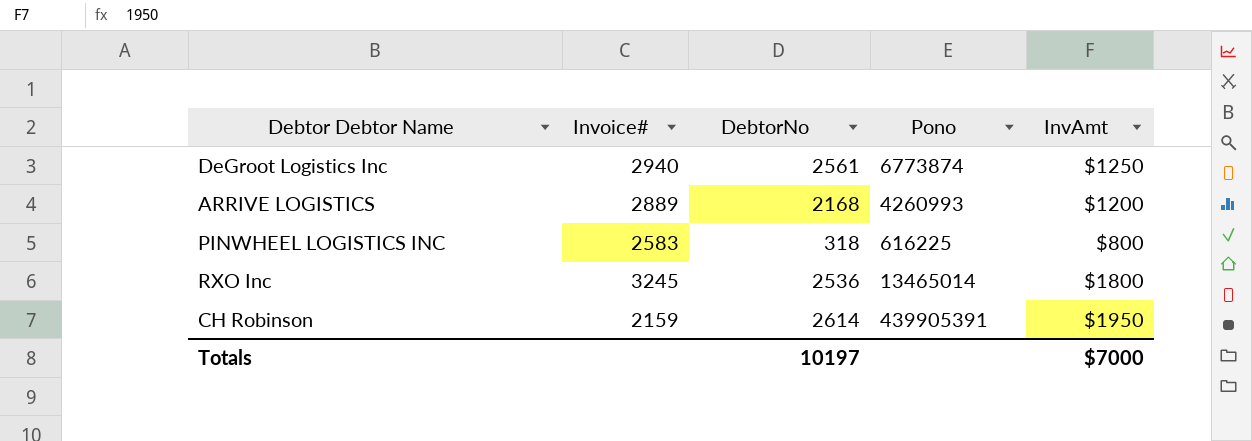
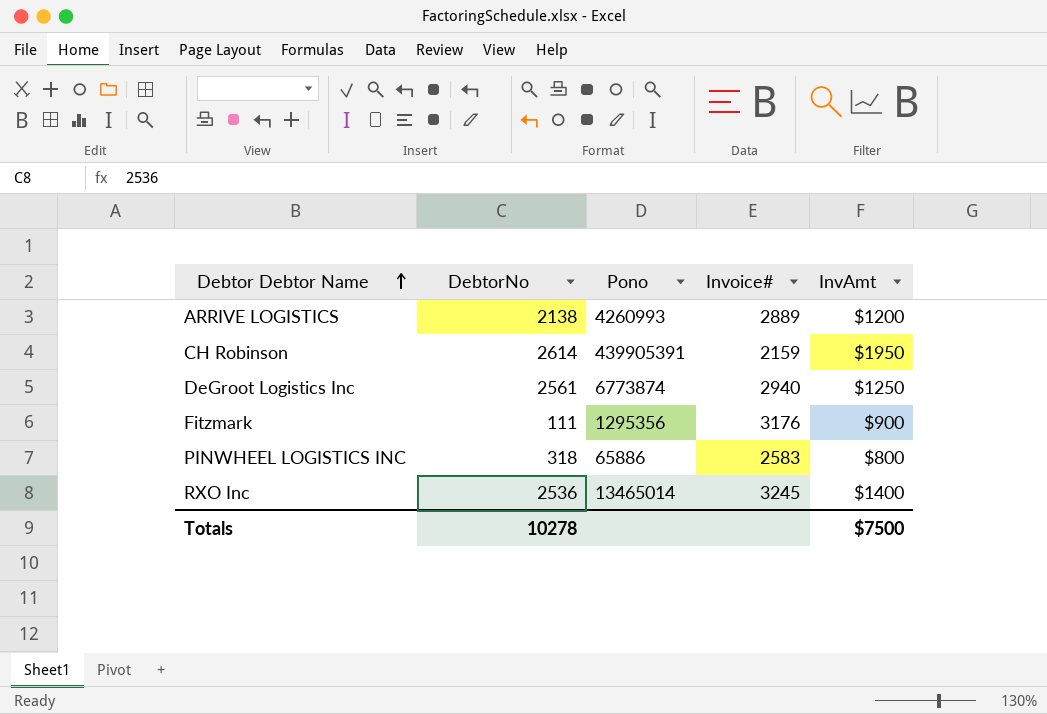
row order: none -> Debtor Debtor Name ascending
column Invoice# | position: 2 -> 4
ARRIVE LOGISTICS | DebtorNo: 2168 -> 2138
row Fitzmark: none -> 111 | 1295356 | 3176 | $900
PINWHEEL LOGISTICS INC | Pono: 616225 -> 65886
RXO Inc | InvAmt: $1800 -> $1400
Totals | DebtorNo: 10197 -> 10278
Totals | InvAmt: $7000 -> $7500

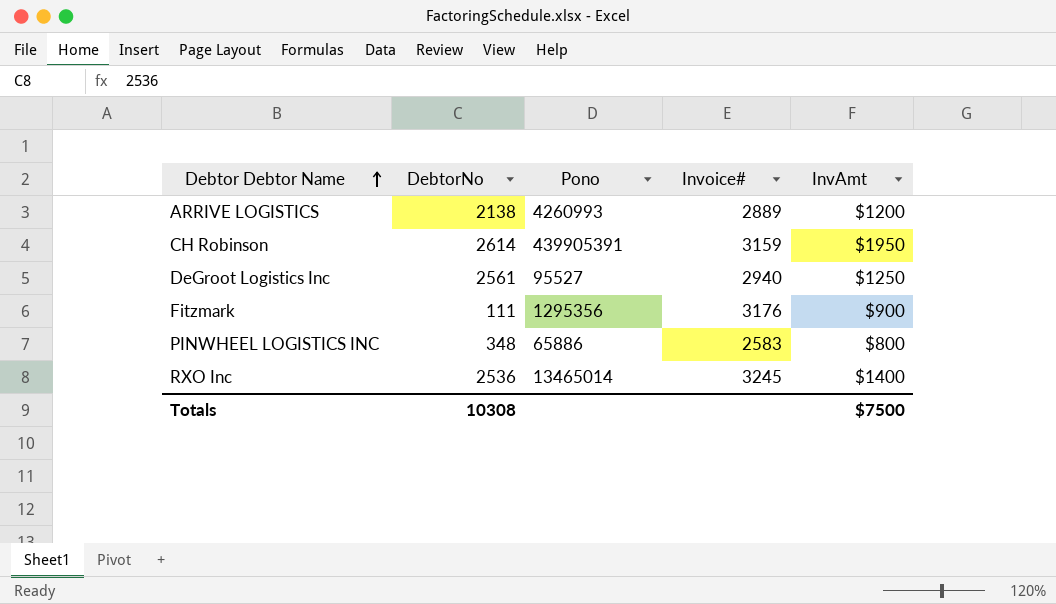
CH Robinson | Invoice#: 2159 -> 3159
DeGroot Logistics Inc | Pono: 6773874 -> 95527
PINWHEEL LOGISTICS INC | DebtorNo: 318 -> 348
Totals | DebtorNo: 10278 -> 10308

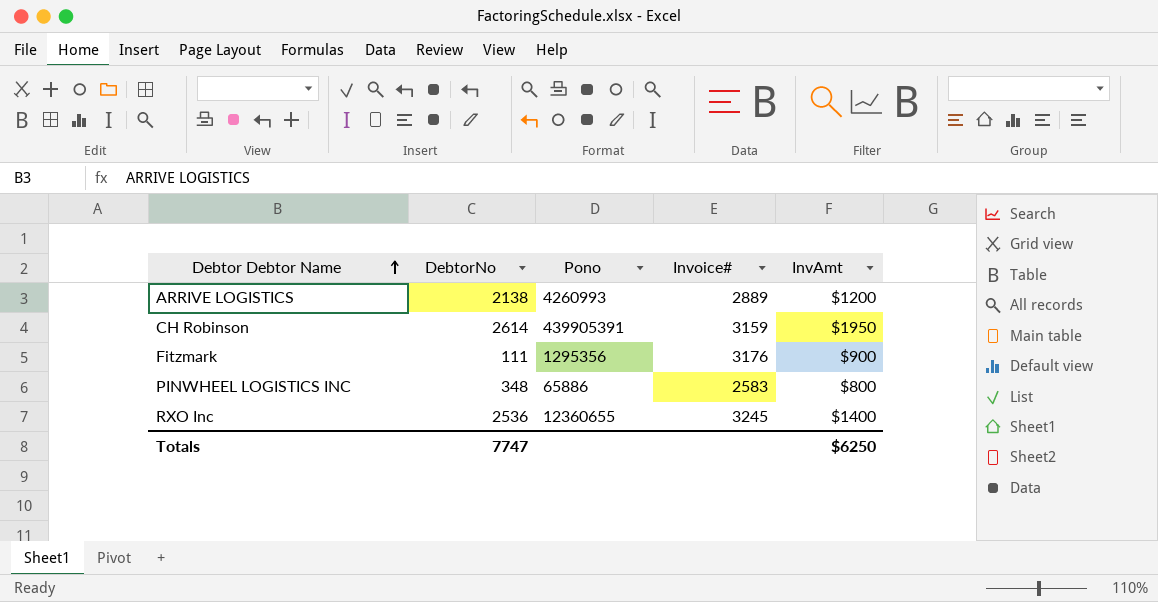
row DeGroot Logistics Inc: 2561 | 95527 | 2940 | $1250 -> none
RXO Inc | Pono: 13465014 -> 12360655
Totals | DebtorNo: 10308 -> 7747
Totals | InvAmt: $7500 -> $6250

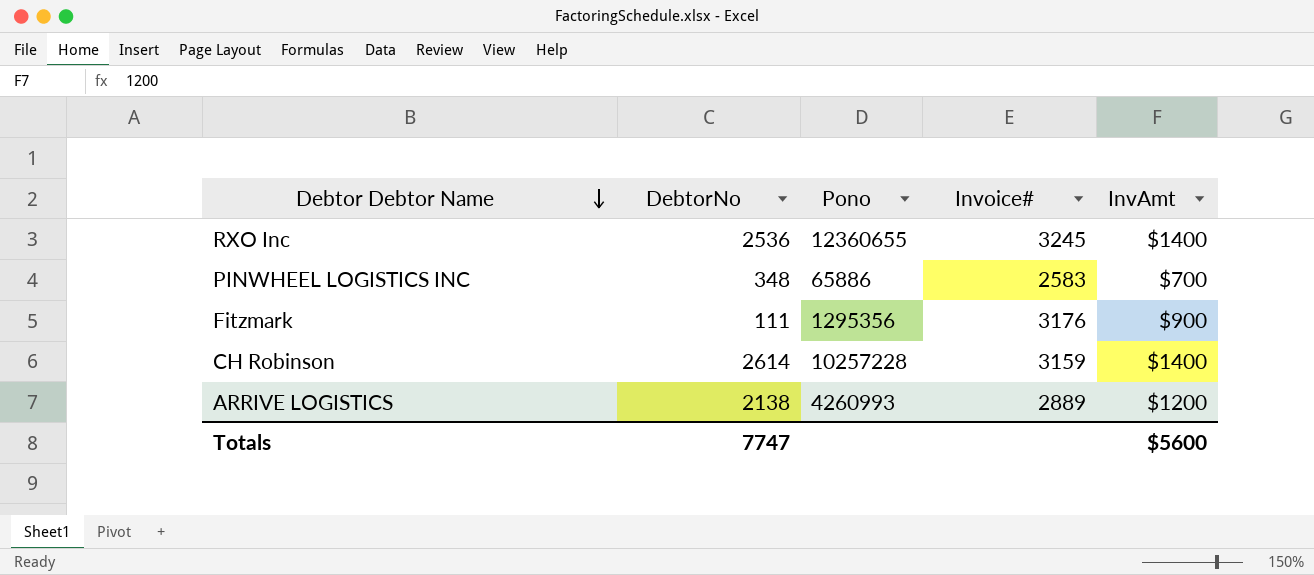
row order: Debtor Debtor Name ascending -> Debtor Debtor Name descending
PINWHEEL LOGISTICS INC | InvAmt: $800 -> $700
CH Robinson | Pono: 439905391 -> 10257228
CH Robinson | InvAmt: $1950 -> $1400
Totals | InvAmt: $6250 -> $5600

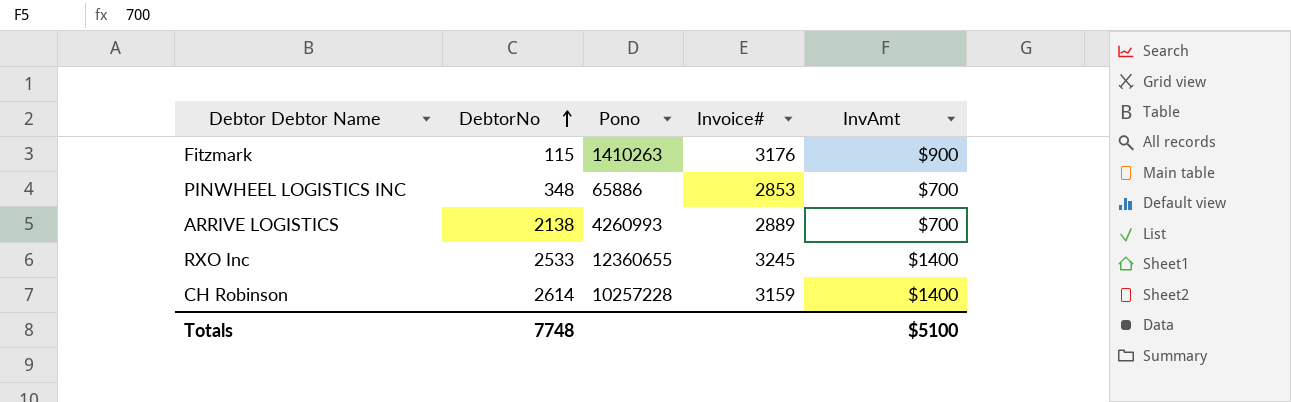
row order: Debtor Debtor Name descending -> DebtorNo ascending
Fitzmark | DebtorNo: 111 -> 115
Fitzmark | Pono: 1295356 -> 1410263
PINWHEEL LOGISTICS INC | Invoice#: 2583 -> 2853
ARRIVE LOGISTICS | InvAmt: $1200 -> $700
RXO Inc | DebtorNo: 2536 -> 2533
Totals | DebtorNo: 7747 -> 7748
Totals | InvAmt: $5600 -> $5100

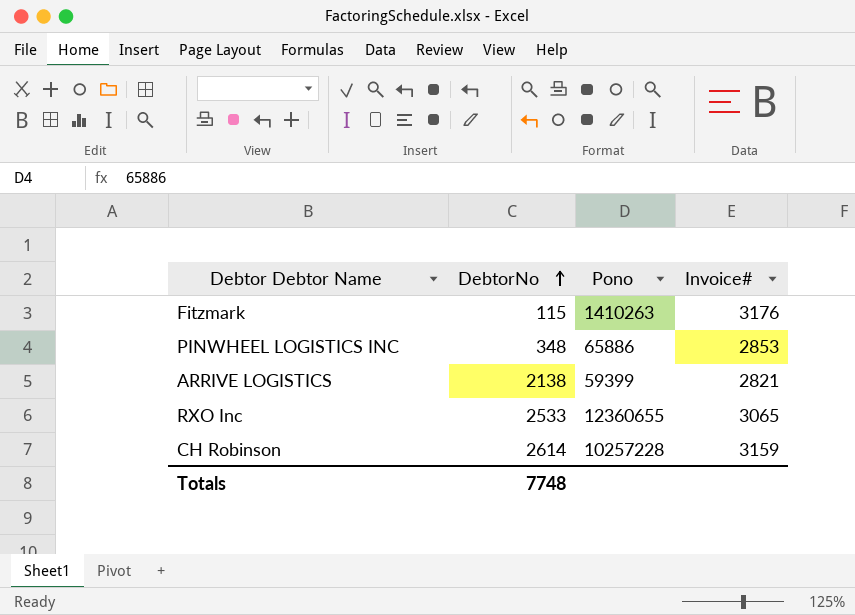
column InvAmt | position: 5 -> none
ARRIVE LOGISTICS | Pono: 4260993 -> 59399
ARRIVE LOGISTICS | Invoice#: 2889 -> 2821
RXO Inc | Invoice#: 3245 -> 3065

